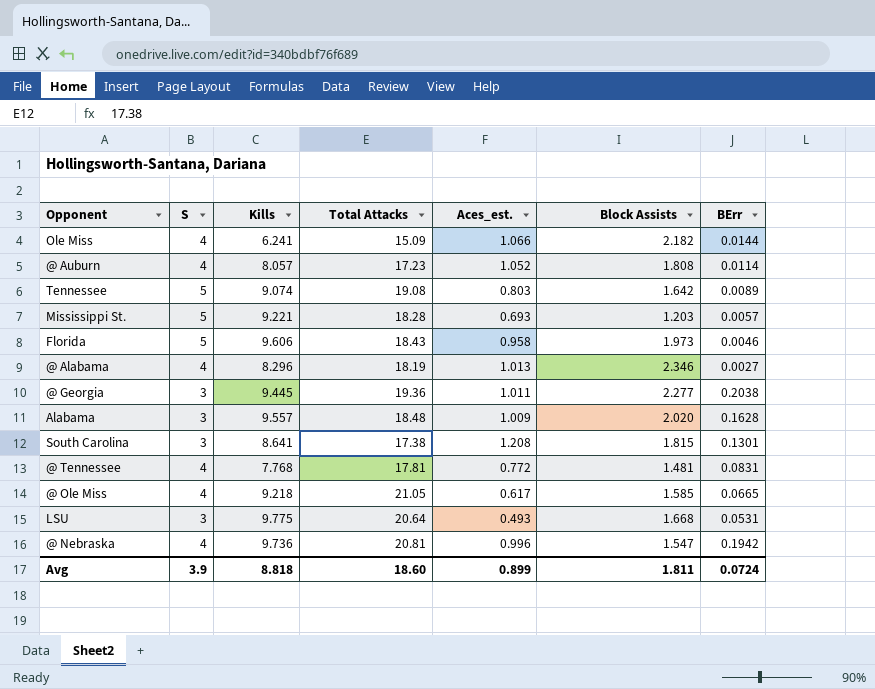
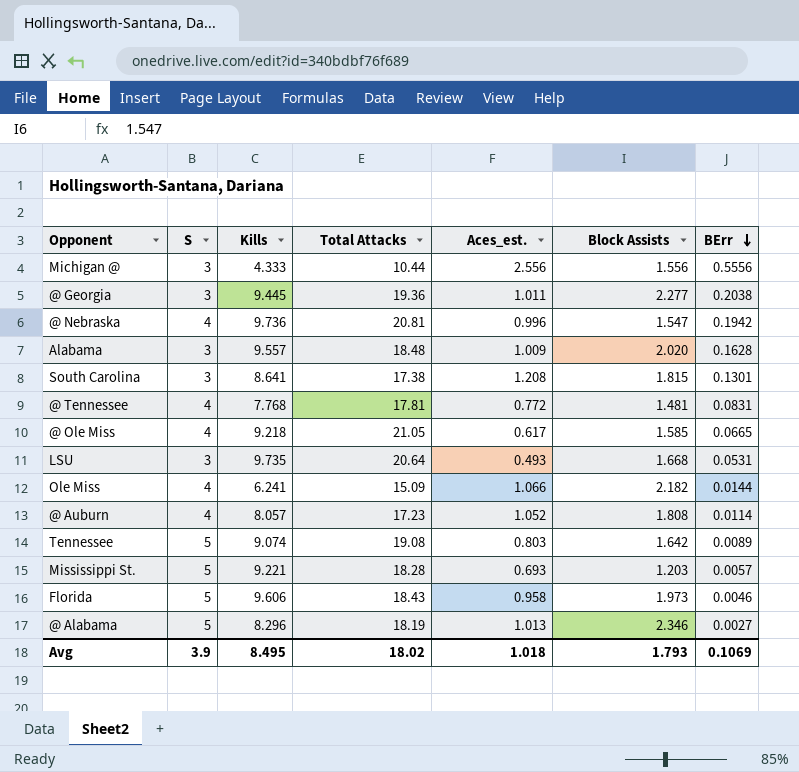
row order: none -> BErr descending
row Michigan @: none -> 3 | 4.333 | 10.44 | 2.556 | 1.556 | 0.5556
LSU | Kills: 9.775 -> 9.735
@ Alabama | S: 4 -> 5
Avg | Kills: 8.818 -> 8.495
Avg | Total Attacks: 18.60 -> 18.02
Avg | Aces_est.: 0.899 -> 1.018
Avg | Block Assists: 1.811 -> 1.793
Avg | BErr: 0.0724 -> 0.1069

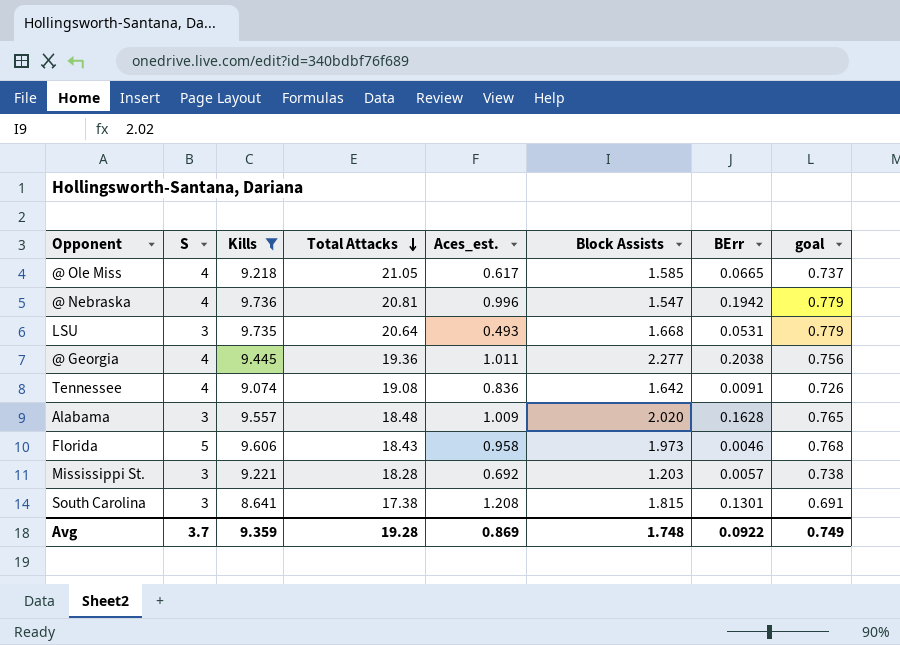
filter: none -> Kills >= 8.641
row order: BErr descending -> Total Attacks descending
column goal | formula: none -> [Kills] * 0.08
@ Georgia | S: 3 -> 4
Tennessee | S: 5 -> 4
Tennessee | Aces_est.: 0.803 -> 0.836
Tennessee | BErr: 0.0089 -> 0.0091
Mississippi St. | S: 5 -> 3
Mississippi St. | Aces_est.: 0.693 -> 0.692
Avg | S: 3.9 -> 3.7
Avg | Kills: 8.495 -> 9.359
Avg | Total Attacks: 18.02 -> 19.28
Avg | Aces_est.: 1.018 -> 0.869
Avg | Block Assists: 1.793 -> 1.748
Avg | BErr: 0.1069 -> 0.0922

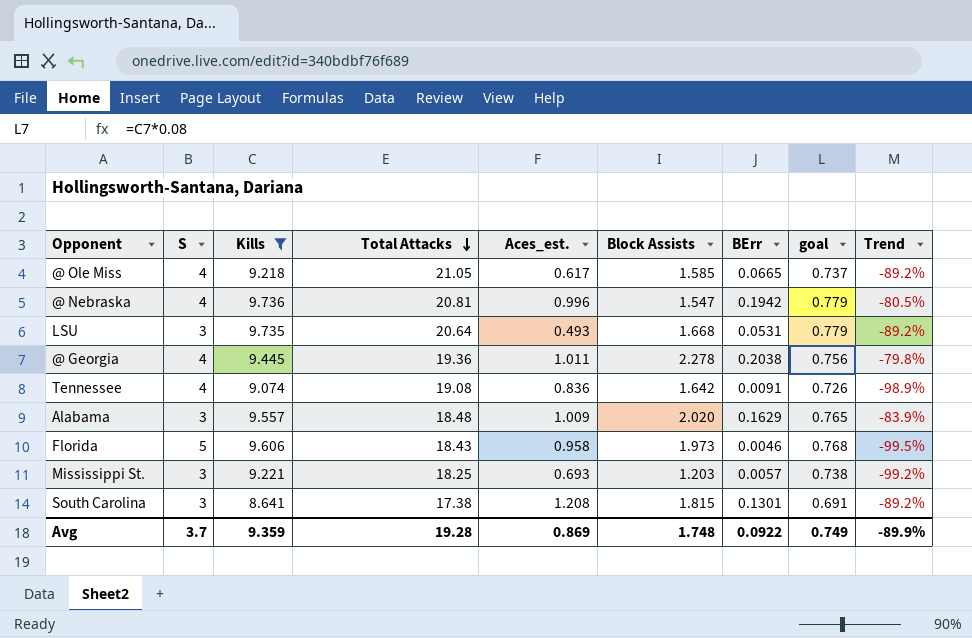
column Trend | formula: none -> ([BErr] - [Aces_est.]) / [Aces_est.]
@ Georgia | Block Assists: 2.277 -> 2.278
Alabama | BErr: 0.1628 -> 0.1629
Mississippi St. | Total Attacks: 18.28 -> 18.25
Mississippi St. | Aces_est.: 0.692 -> 0.693

